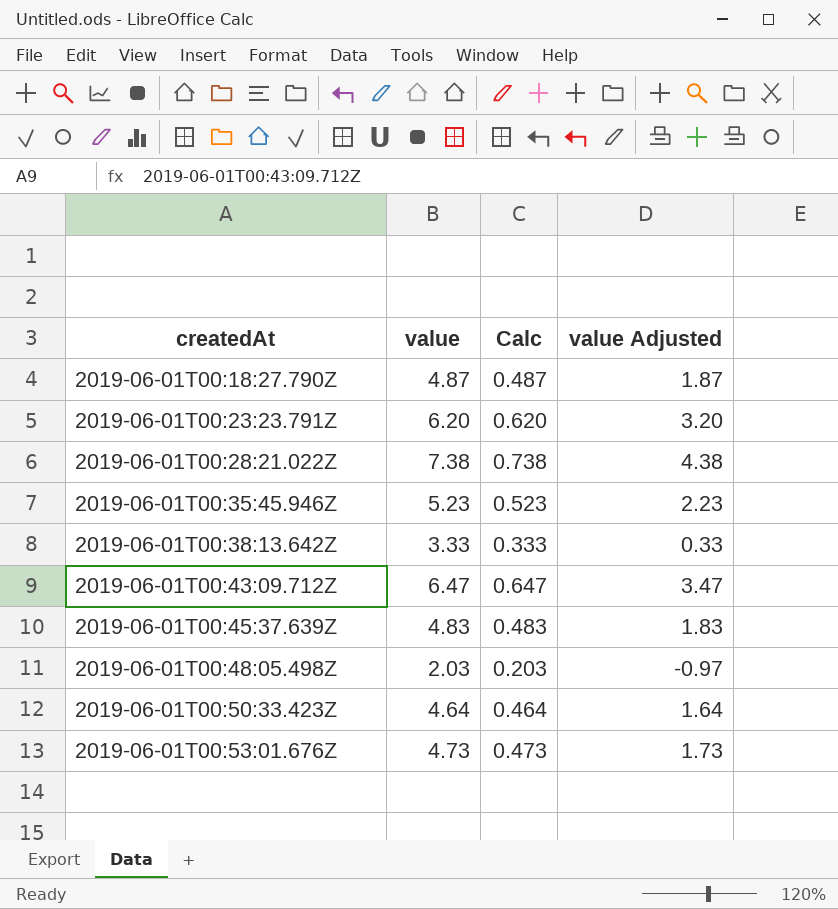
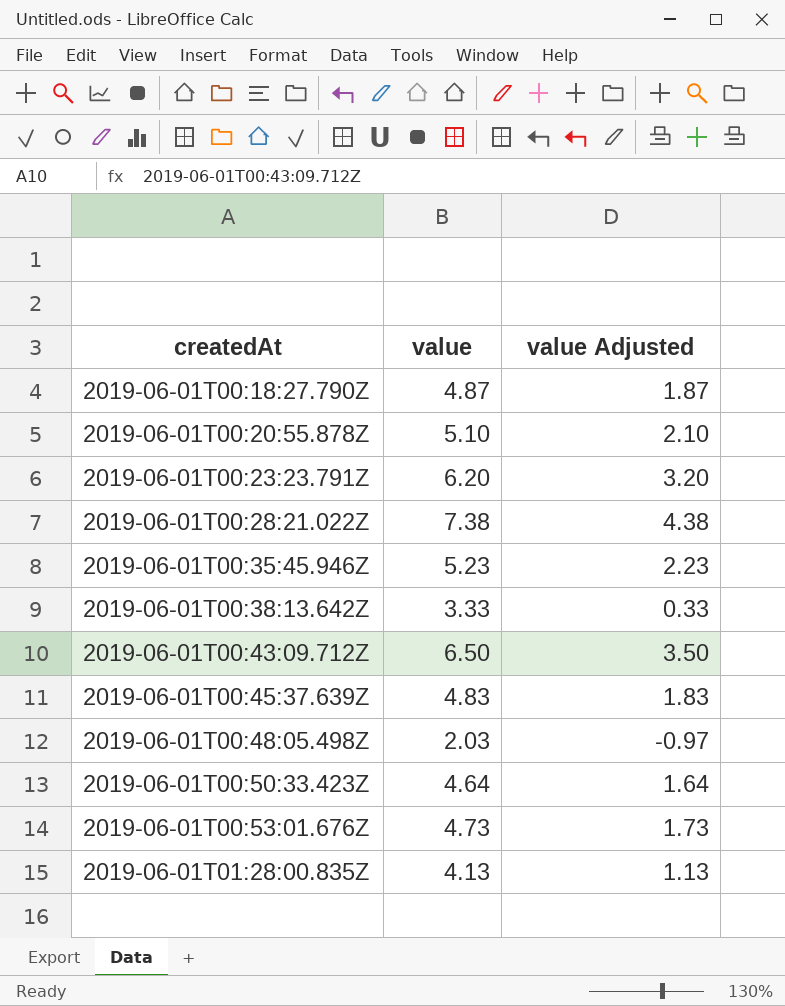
column Calc | formula: [value] * 0.1 -> none
row 2019-06-01T00:20:55.878Z: none -> 5.10 | 2.10
2019-06-01T00:43:09.712Z | value: 6.47 -> 6.50
2019-06-01T00:43:09.712Z | value Adjusted: 3.47 -> 3.50
row 2019-06-01T01:28:00.835Z: none -> 4.13 | 1.13

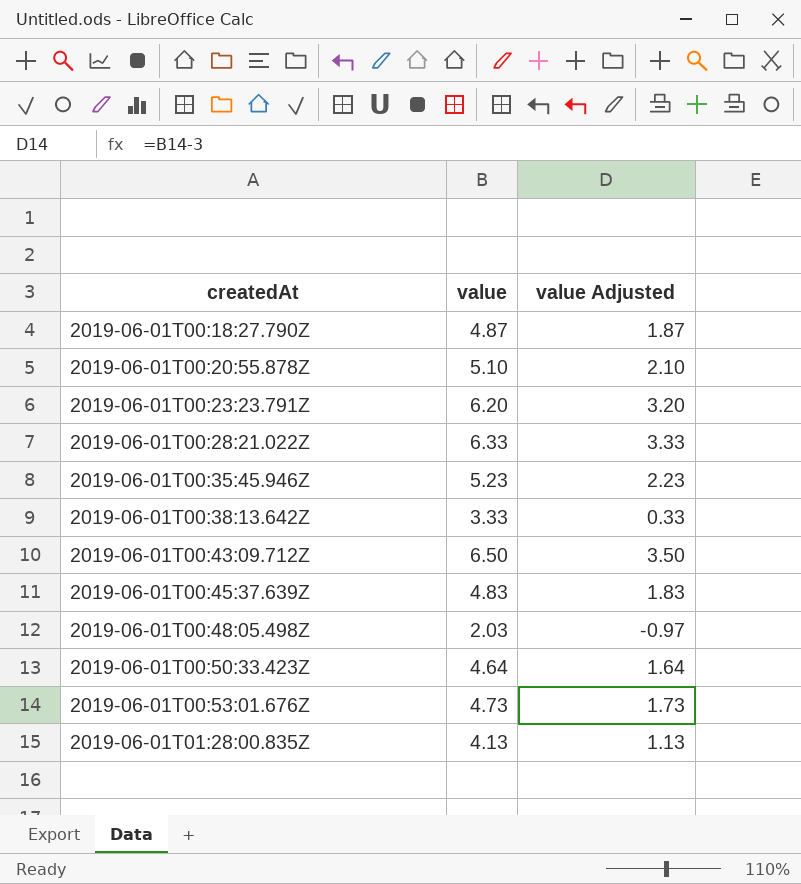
2019-06-01T00:28:21.022Z | value: 7.38 -> 6.33
2019-06-01T00:28:21.022Z | value Adjusted: 4.38 -> 3.33

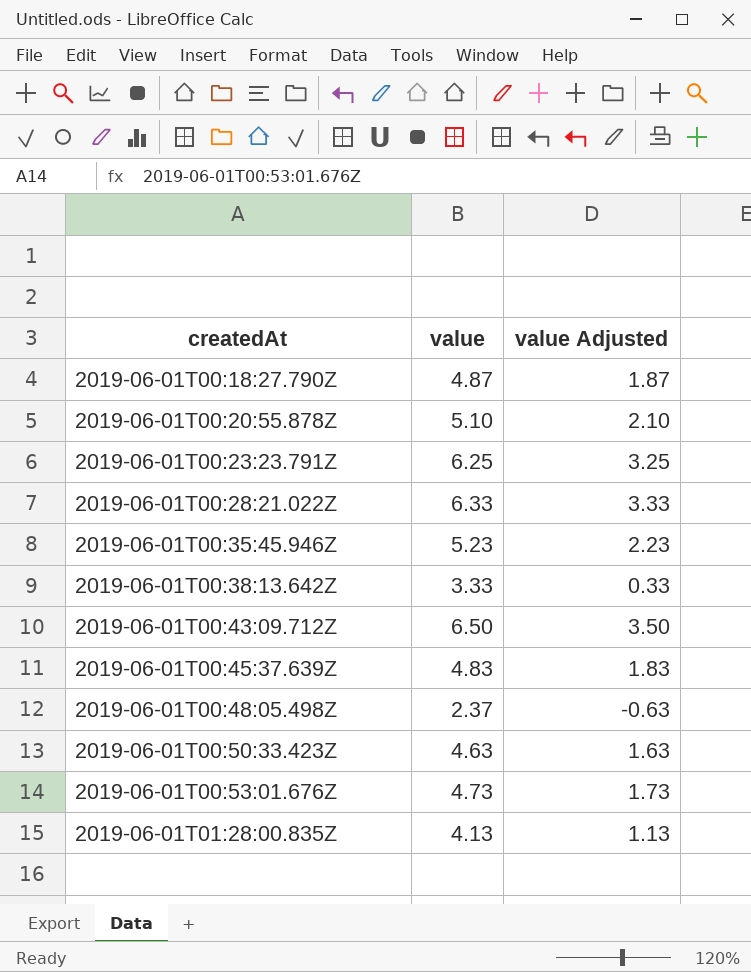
2019-06-01T00:23:23.791Z | value: 6.20 -> 6.25
2019-06-01T00:23:23.791Z | value Adjusted: 3.20 -> 3.25
2019-06-01T00:48:05.498Z | value: 2.03 -> 2.37
2019-06-01T00:48:05.498Z | value Adjusted: -0.97 -> -0.63
2019-06-01T00:50:33.423Z | value: 4.64 -> 4.63
2019-06-01T00:50:33.423Z | value Adjusted: 1.64 -> 1.63

